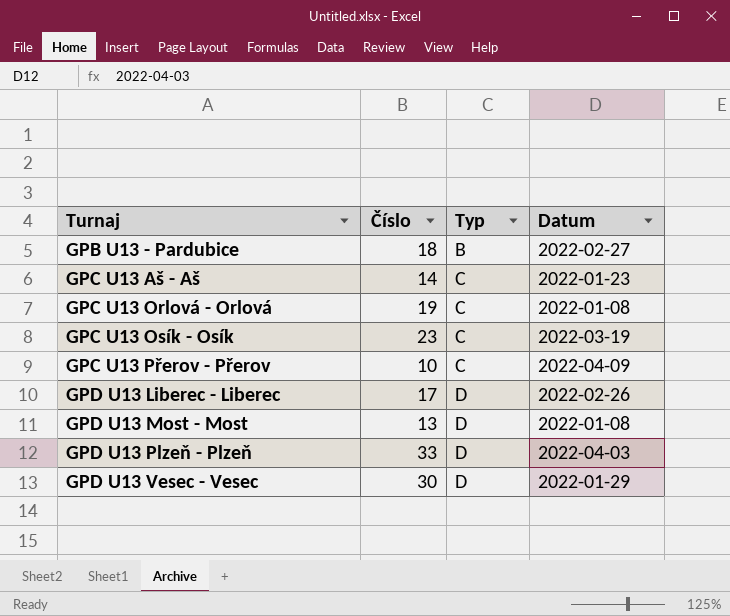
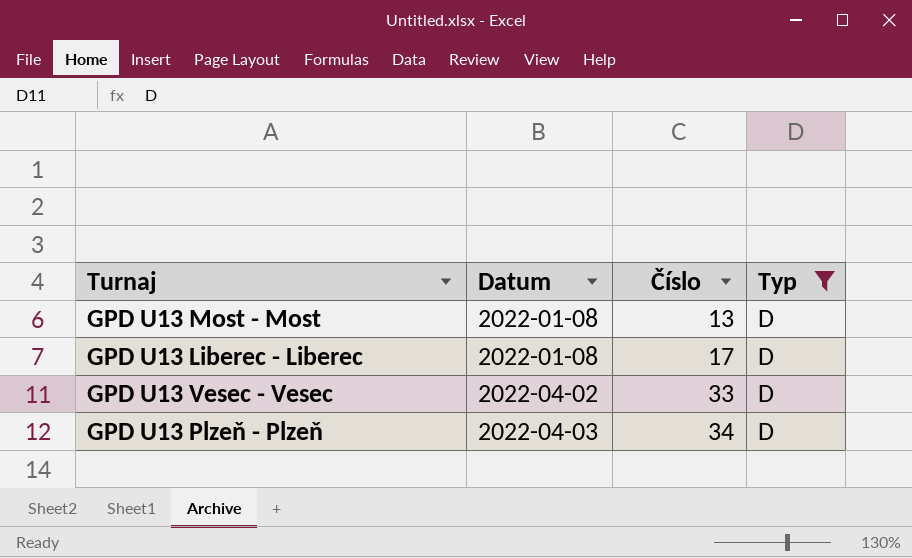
filter: none -> Typ = D
row order: Turnaj ascending -> Datum ascending
column Datum | position: 4 -> 2
GPD U13 Liberec - Liberec | Datum: 2022-02-26 -> 2022-01-08
GPD U13 Vesec - Vesec | Datum: 2022-01-29 -> 2022-04-02
GPD U13 Vesec - Vesec | Číslo: 30 -> 33
GPD U13 Plzeň - Plzeň | Číslo: 33 -> 34

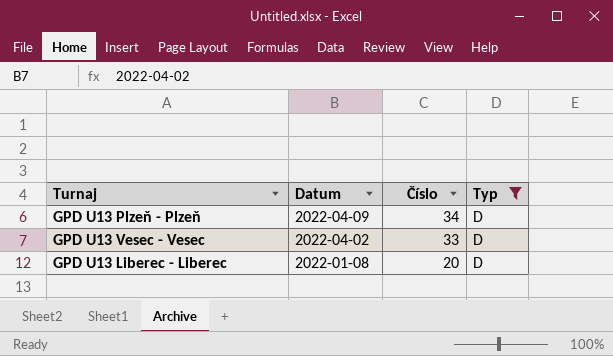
row order: Datum ascending -> Datum descending
row GPD U13 Most - Most: 2022-01-08 | 13 | D -> none
GPD U13 Plzeň - Plzeň | Datum: 2022-04-03 -> 2022-04-09
GPD U13 Liberec - Liberec | Číslo: 17 -> 20

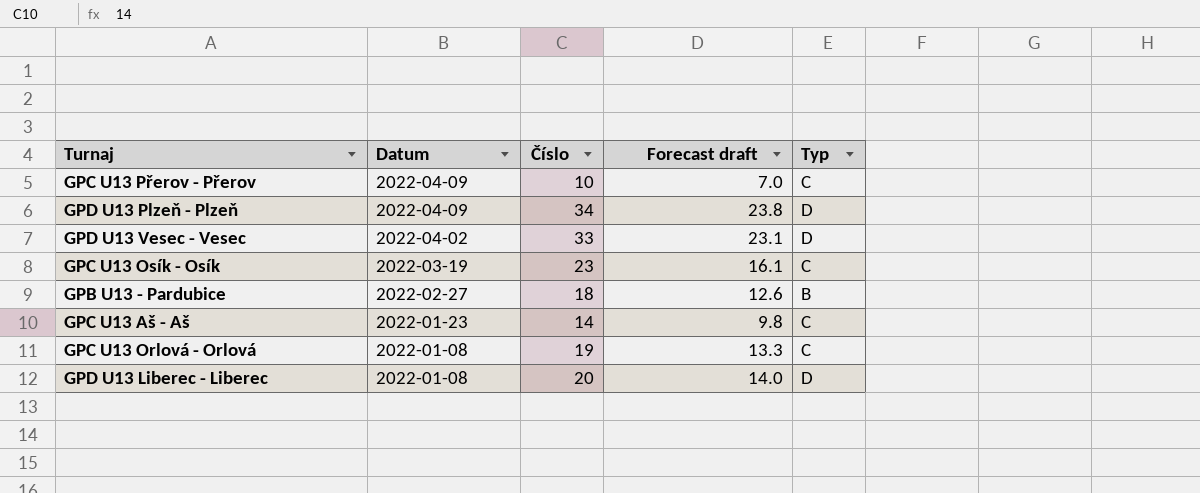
filter: Typ = D -> none
column Forecast draft | formula: none -> [Číslo] * 0.7

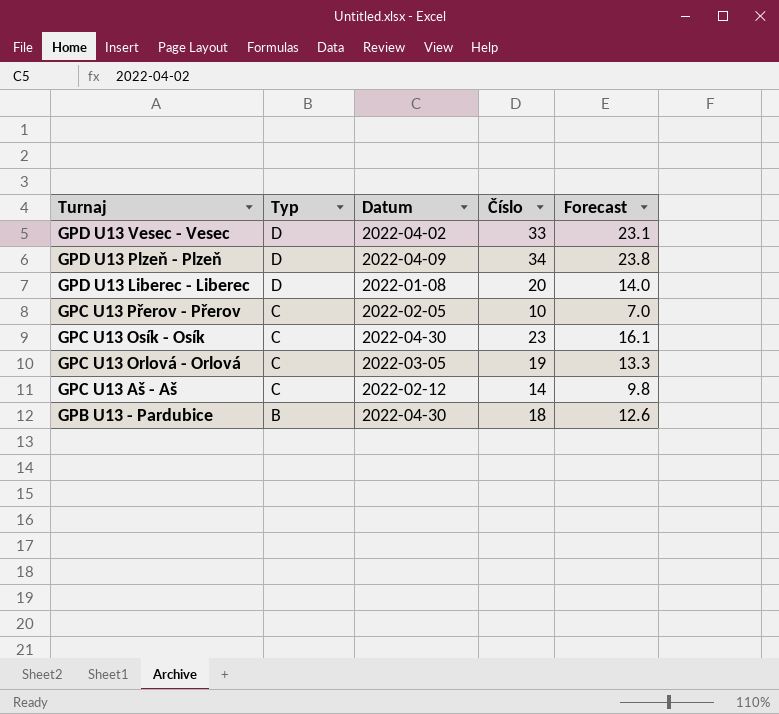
row order: Datum descending -> Turnaj descending
column Typ | position: 5 -> 2
column name: Forecast draft -> Forecast
GPC U13 Přerov - Přerov | Datum: 2022-04-09 -> 2022-02-05
GPC U13 Osík - Osík | Datum: 2022-03-19 -> 2022-04-30
GPC U13 Orlová - Orlová | Datum: 2022-01-08 -> 2022-03-05
GPC U13 Aš - Aš | Datum: 2022-01-23 -> 2022-02-12
GPB U13 - Pardubice | Datum: 2022-02-27 -> 2022-04-30

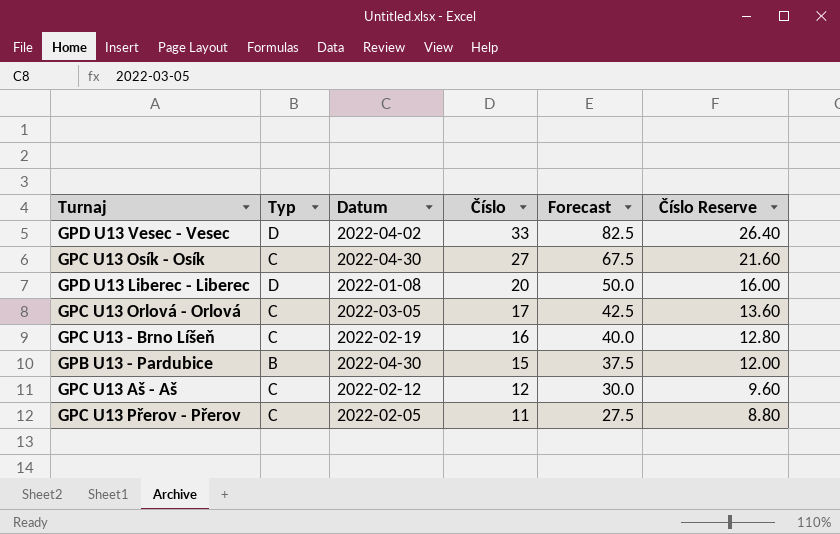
row order: Turnaj descending -> Číslo descending
column Forecast | formula: [Číslo] * 0.7 -> [Číslo] * 2.5
column Číslo Reserve | formula: none -> [Číslo] * 0.8
row GPD U13 Plzeň - Plzeň: D | 2022-04-09 | 34 | 23.8 -> none
GPC U13 Osík - Osík | Číslo: 23 -> 27
GPC U13 Orlová - Orlová | Číslo: 19 -> 17
row GPC U13 - Brno Líšeň: none -> C | 2022-02-19 | 16 | 40.0 | 12.80
GPB U13 - Pardubice | Číslo: 18 -> 15
GPC U13 Aš - Aš | Číslo: 14 -> 12
GPC U13 Přerov - Přerov | Číslo: 10 -> 11

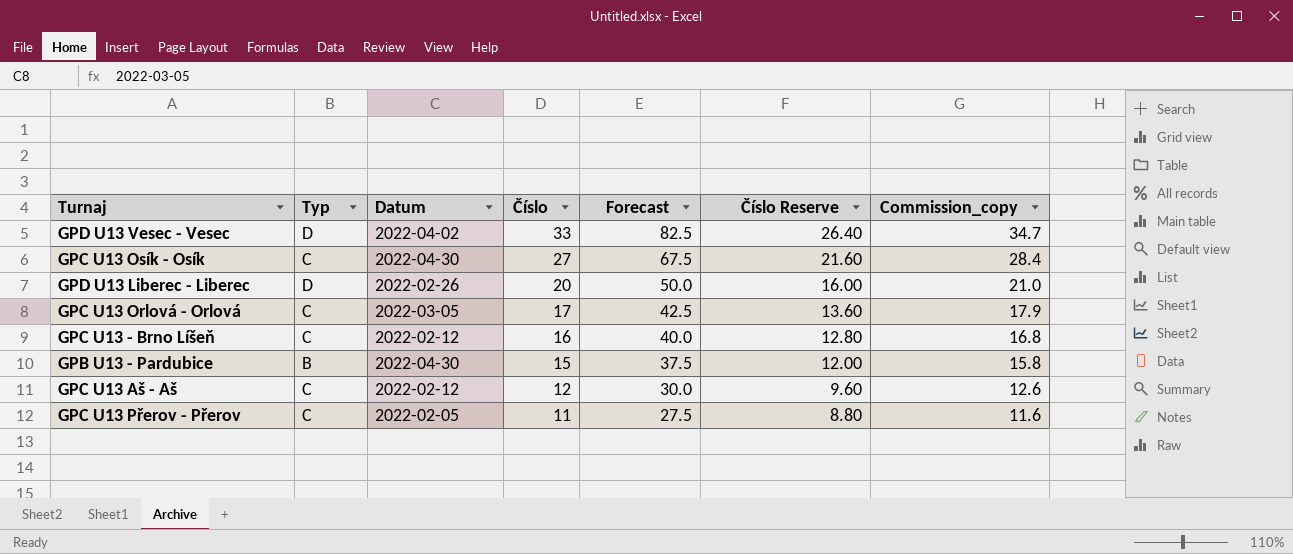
column Commission_copy | formula: none -> [Číslo] * 1.05
GPD U13 Liberec - Liberec | Datum: 2022-01-08 -> 2022-02-26
GPC U13 - Brno Líšeň | Datum: 2022-02-19 -> 2022-02-12

